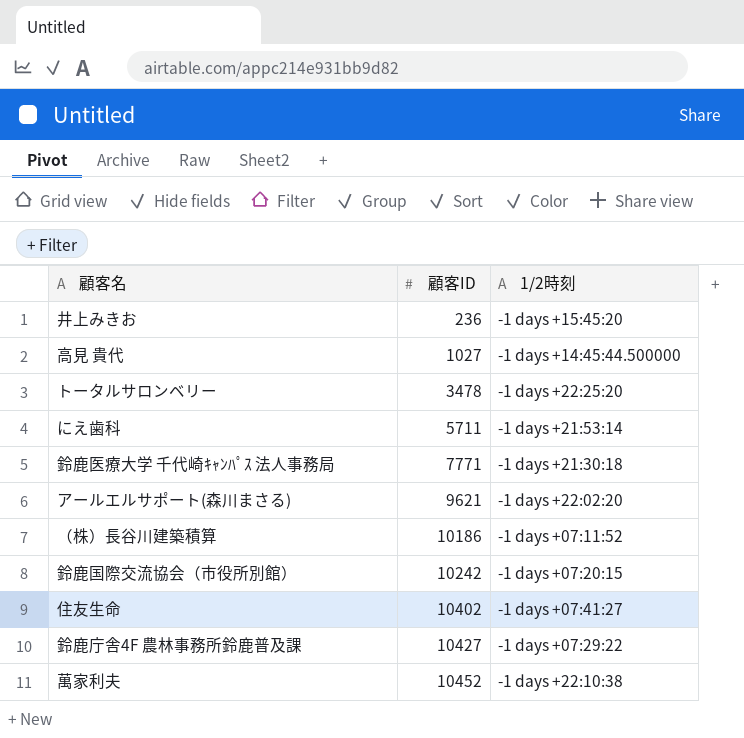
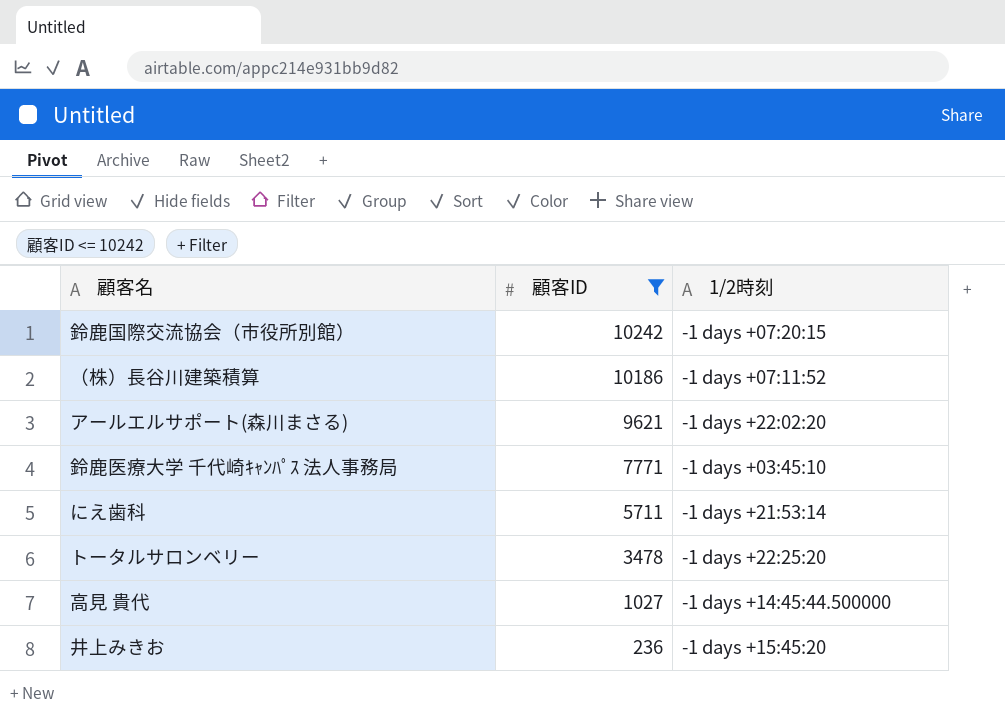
filter: none -> 顧客ID <= 10242
row order: 顧客ID ascending -> 顧客ID descending
鈴鹿医療大学 千代崎ｷｬﾝﾊﾟｽ 法人事務局 | 1/2時刻: -1 days +21:30:18 -> -1 days +03:45:10

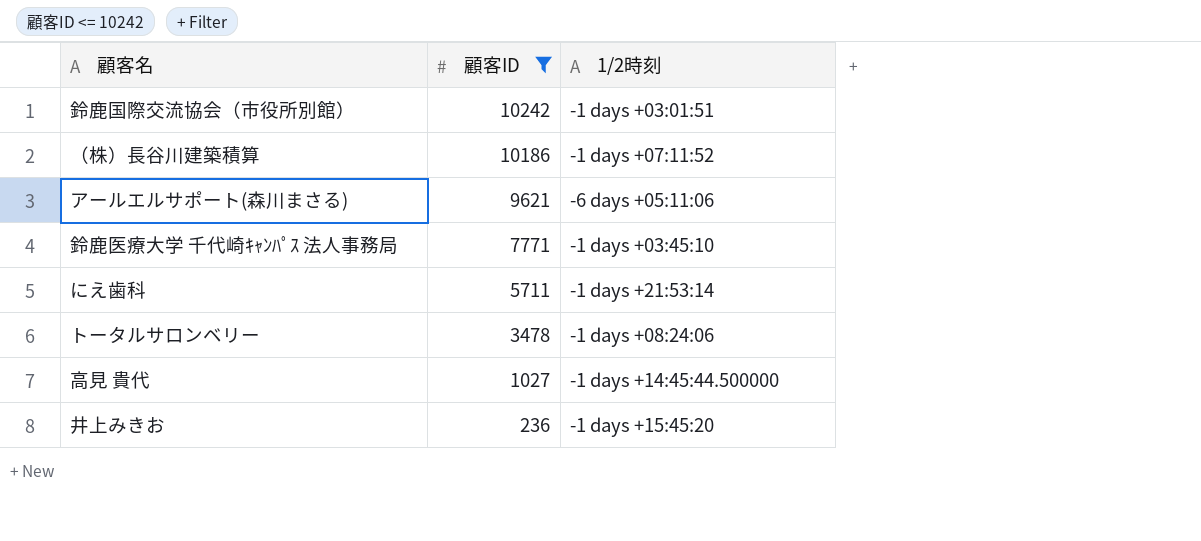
鈴鹿国際交流協会（市役所別館） | 1/2時刻: -1 days +07:20:15 -> -1 days +03:01:51
アールエルサポート(森川まさる) | 1/2時刻: -1 days +22:02:20 -> -6 days +05:11:06
トータルサロンベリー | 1/2時刻: -1 days +22:25:20 -> -1 days +08:24:06

